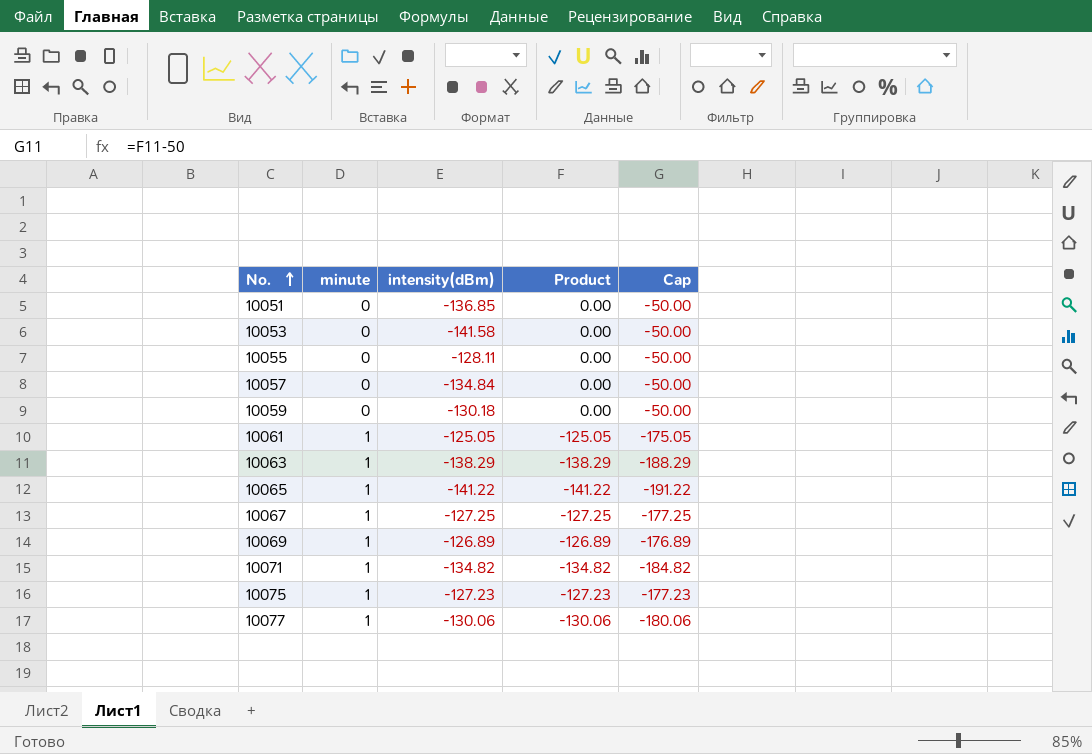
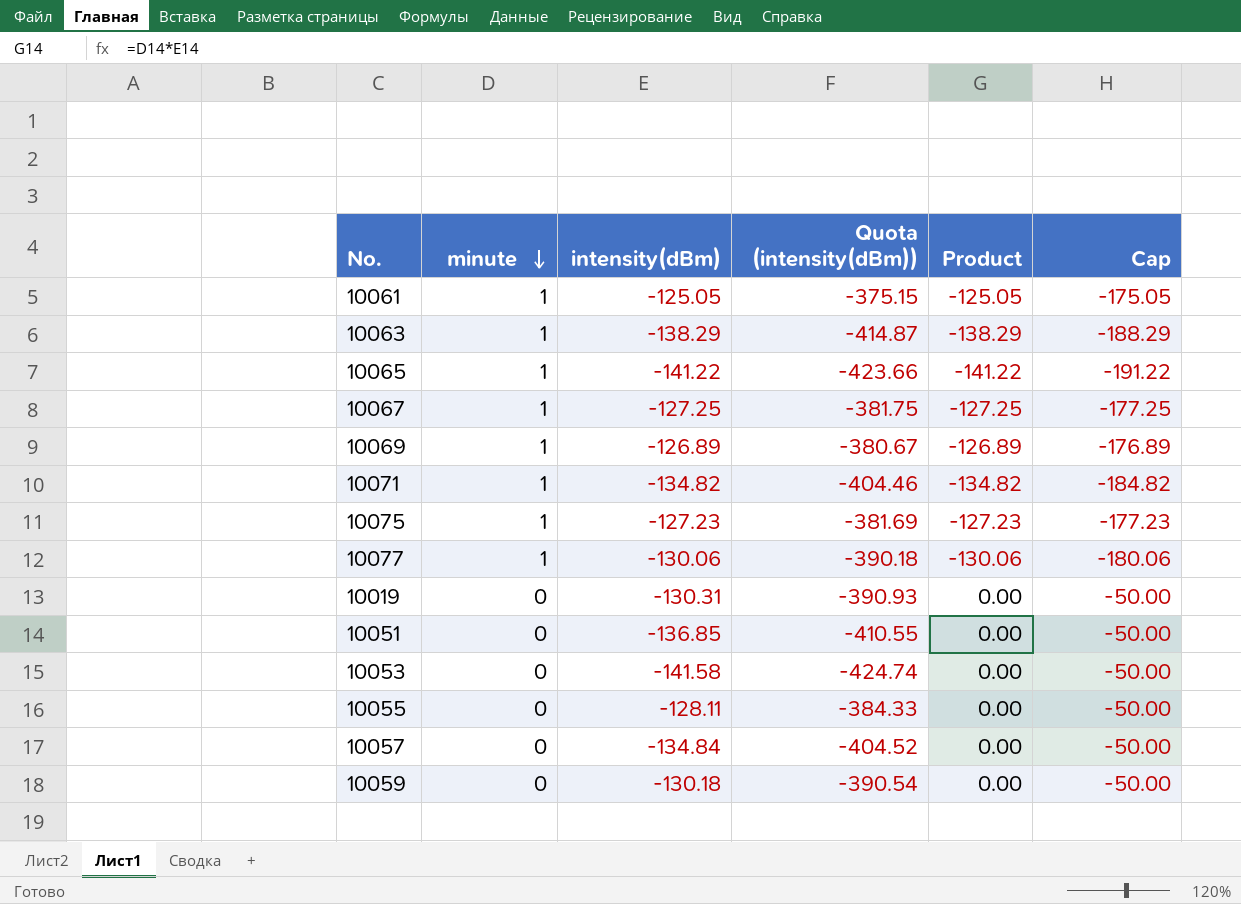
row order: No. ascending -> minute descending
column Quota (intensity(dBm)) | formula: none -> [intensity(dBm)] * 3
row 10019: none -> 0 | -130.31 | -390.93 | 0.00 | -50.00

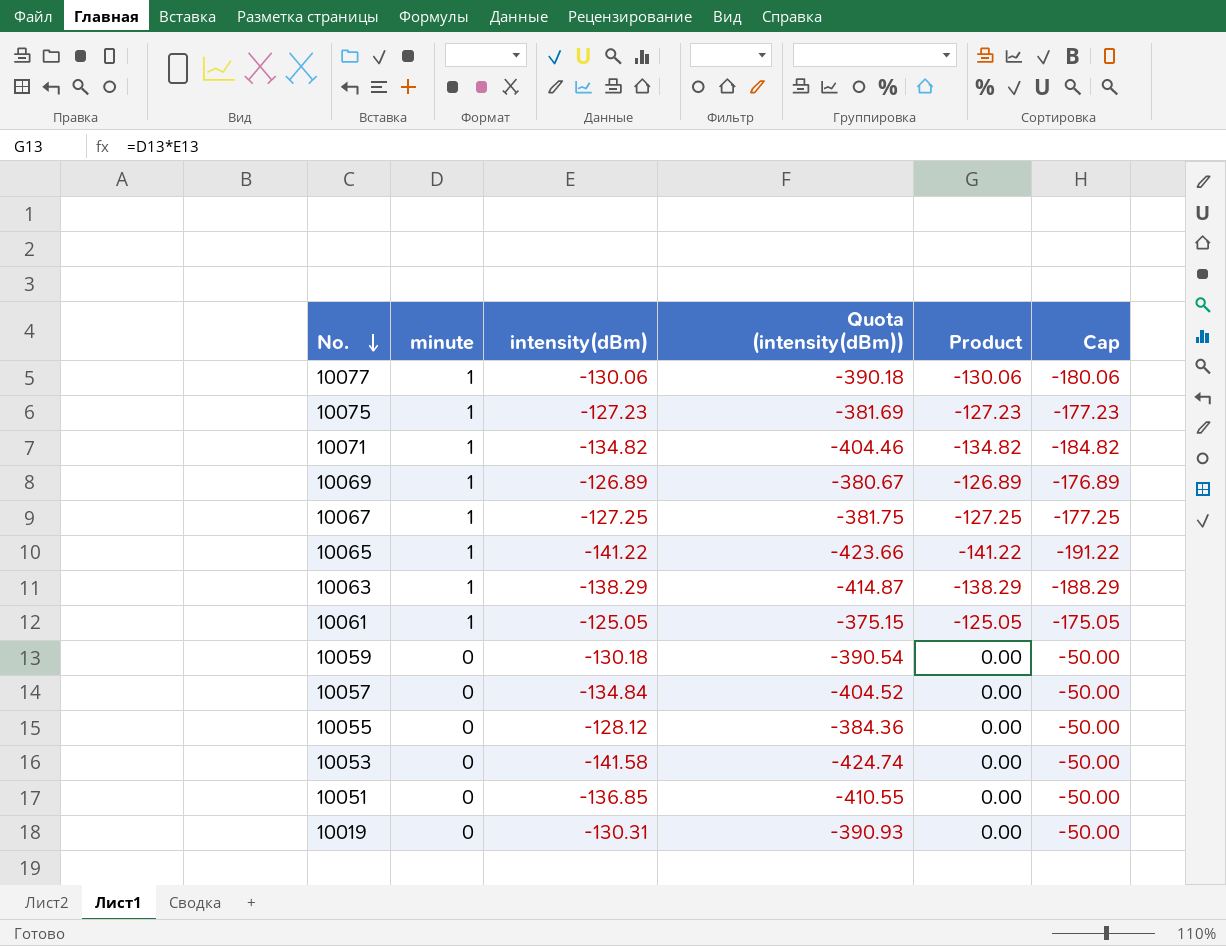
row order: minute descending -> No. descending
10055 | intensity(dBm): -128.11 -> -128.12
10055 | Quota (intensity(dBm)): -384.33 -> -384.36

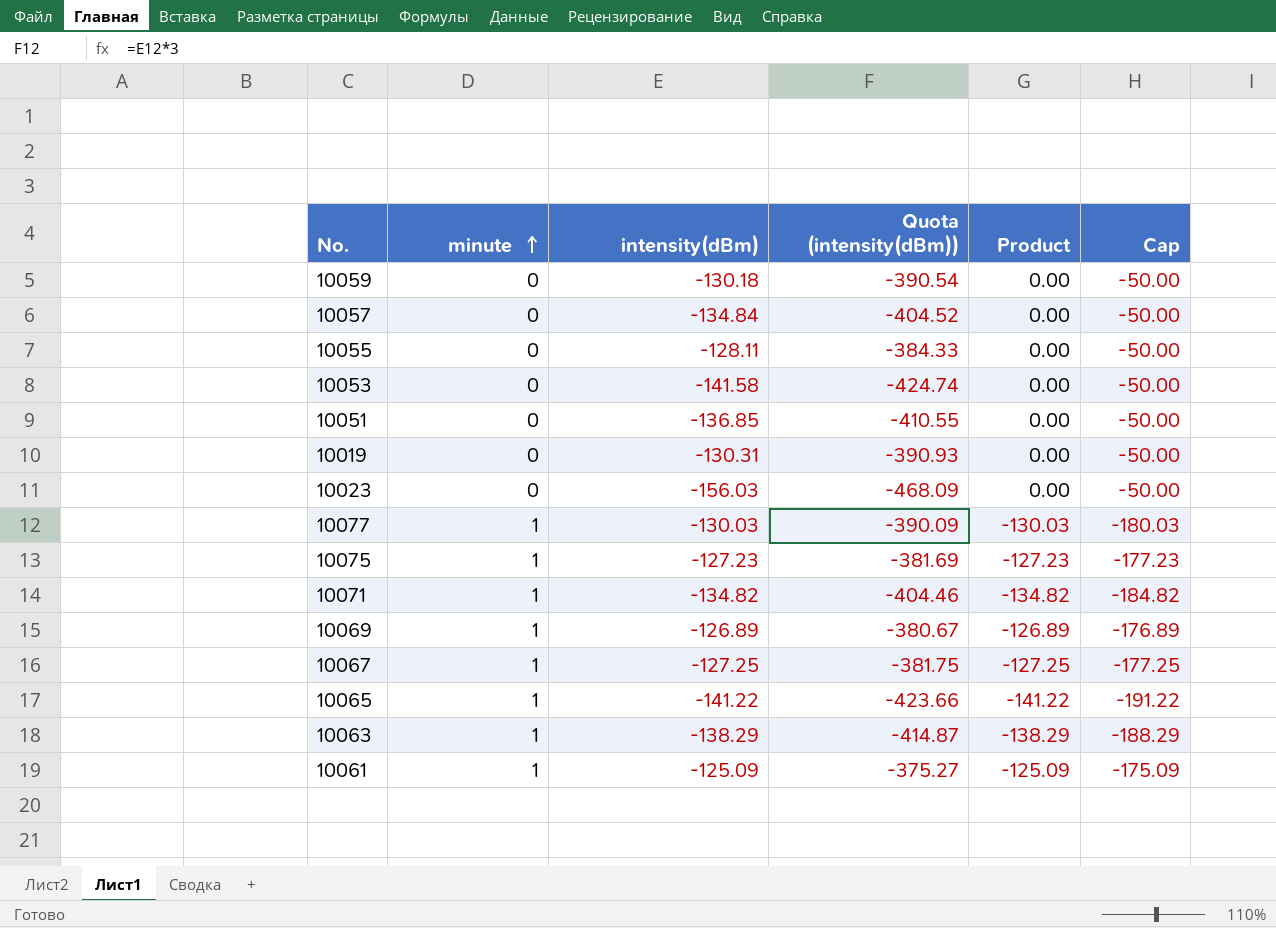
row order: No. descending -> minute ascending
10055 | intensity(dBm): -128.12 -> -128.11
10055 | Quota (intensity(dBm)): -384.36 -> -384.33
row 10023: none -> 0 | -156.03 | -468.09 | 0.00 | -50.00
10077 | intensity(dBm): -130.06 -> -130.03
10077 | Quota (intensity(dBm)): -390.18 -> -390.09
10077 | Product: -130.06 -> -130.03
10077 | Cap: -180.06 -> -180.03
10061 | intensity(dBm): -125.05 -> -125.09
10061 | Quota (intensity(dBm)): -375.15 -> -375.27
10061 | Product: -125.05 -> -125.09
10061 | Cap: -175.05 -> -175.09

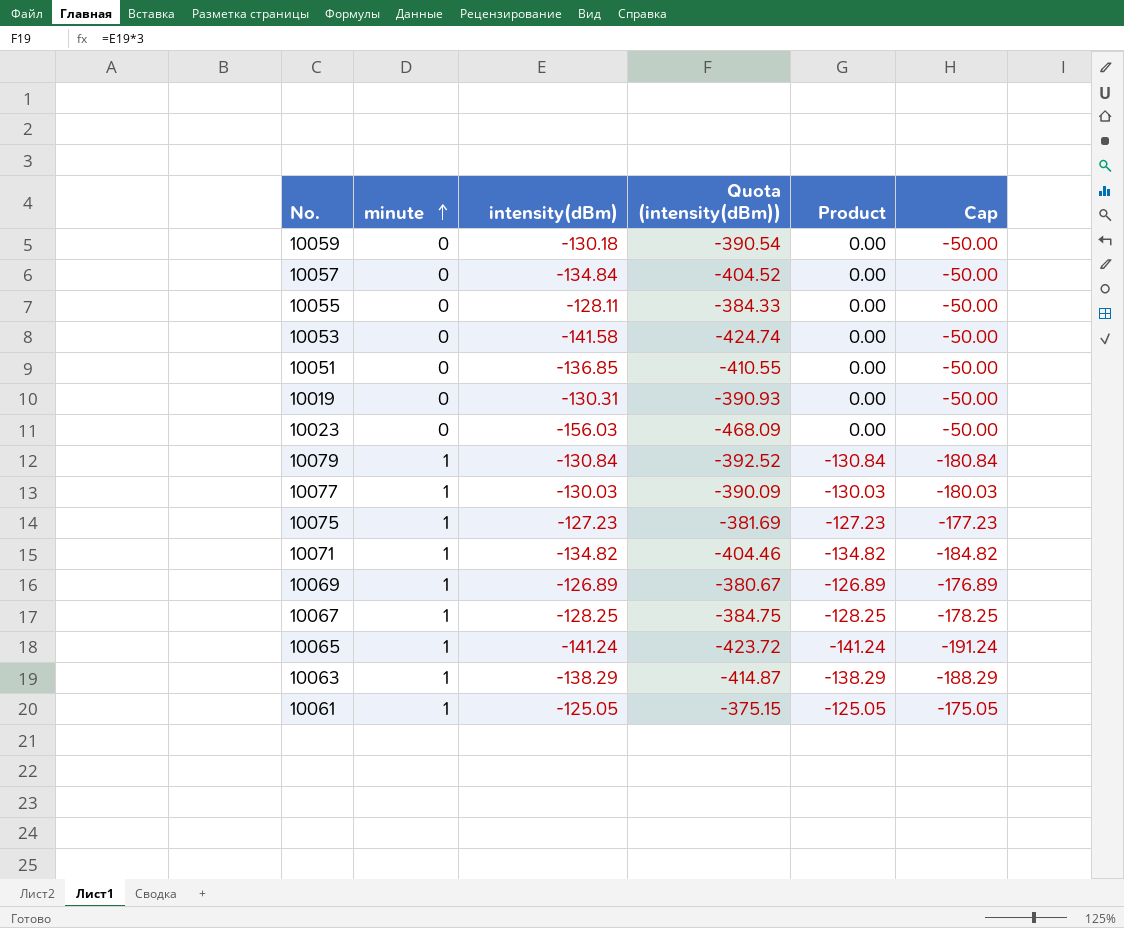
row 10079: none -> 1 | -130.84 | -392.52 | -130.84 | -180.84
10067 | intensity(dBm): -127.25 -> -128.25
10067 | Quota (intensity(dBm)): -381.75 -> -384.75
10067 | Product: -127.25 -> -128.25
10067 | Cap: -177.25 -> -178.25
10065 | intensity(dBm): -141.22 -> -141.24
10065 | Quota (intensity(dBm)): -423.66 -> -423.72
10065 | Product: -141.22 -> -141.24
10065 | Cap: -191.22 -> -191.24
10061 | intensity(dBm): -125.09 -> -125.05
10061 | Quota (intensity(dBm)): -375.27 -> -375.15
10061 | Product: -125.09 -> -125.05
10061 | Cap: -175.09 -> -175.05

